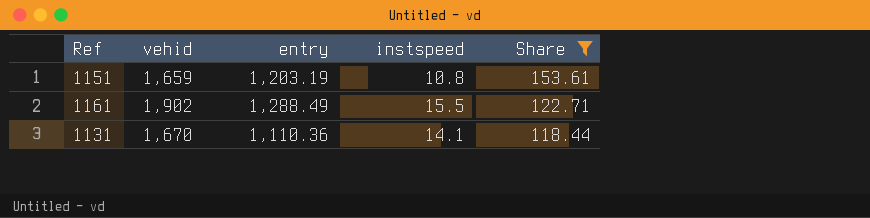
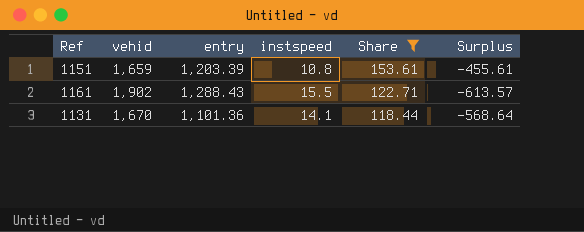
column Surplus | formula: none -> [entry] - [vehid]
1151 | entry: 1,203.19 -> 1,203.39
1161 | entry: 1,288.49 -> 1,288.43
1131 | entry: 1,110.36 -> 1,101.36

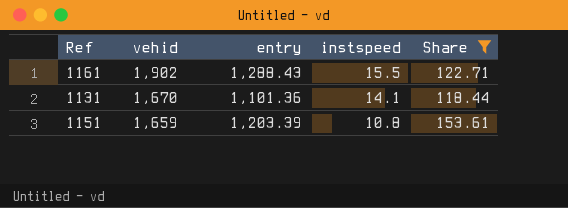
row order: Share descending -> vehid descending
column Surplus | formula: [entry] - [vehid] -> none

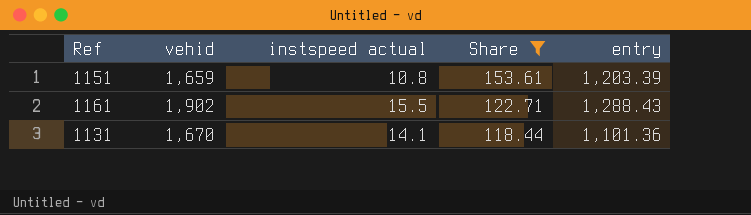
row order: vehid descending -> Share descending
column name: instspeed -> instspeed actual
column entry | position: 3 -> 5

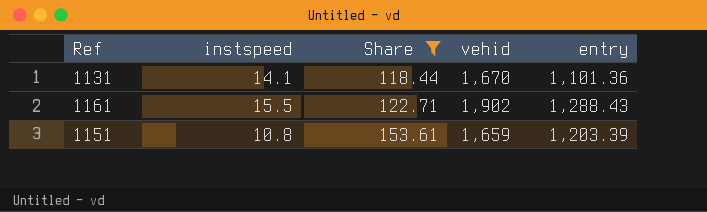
row order: Share descending -> Share ascending
column name: instspeed actual -> instspeed
column vehid | position: 2 -> 4

